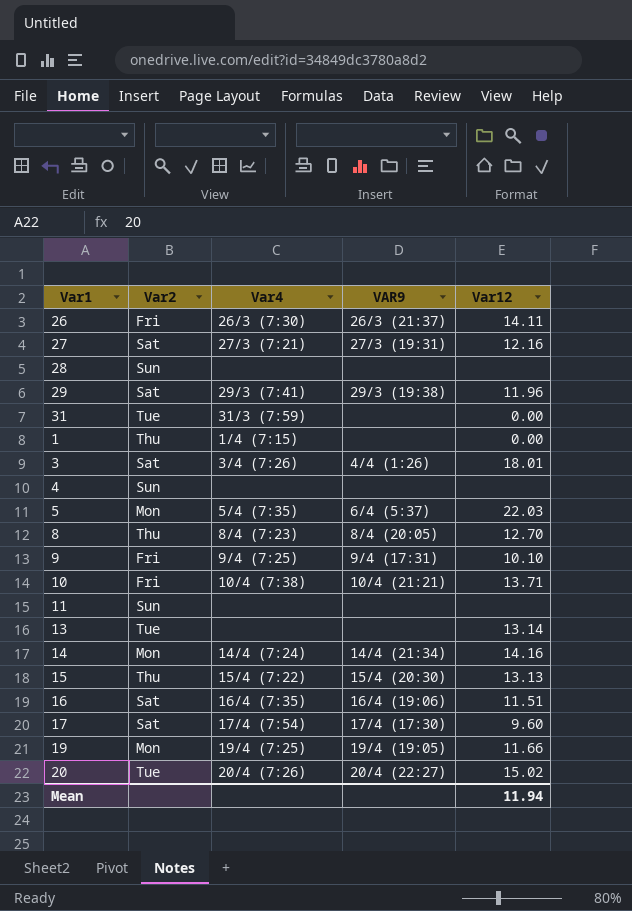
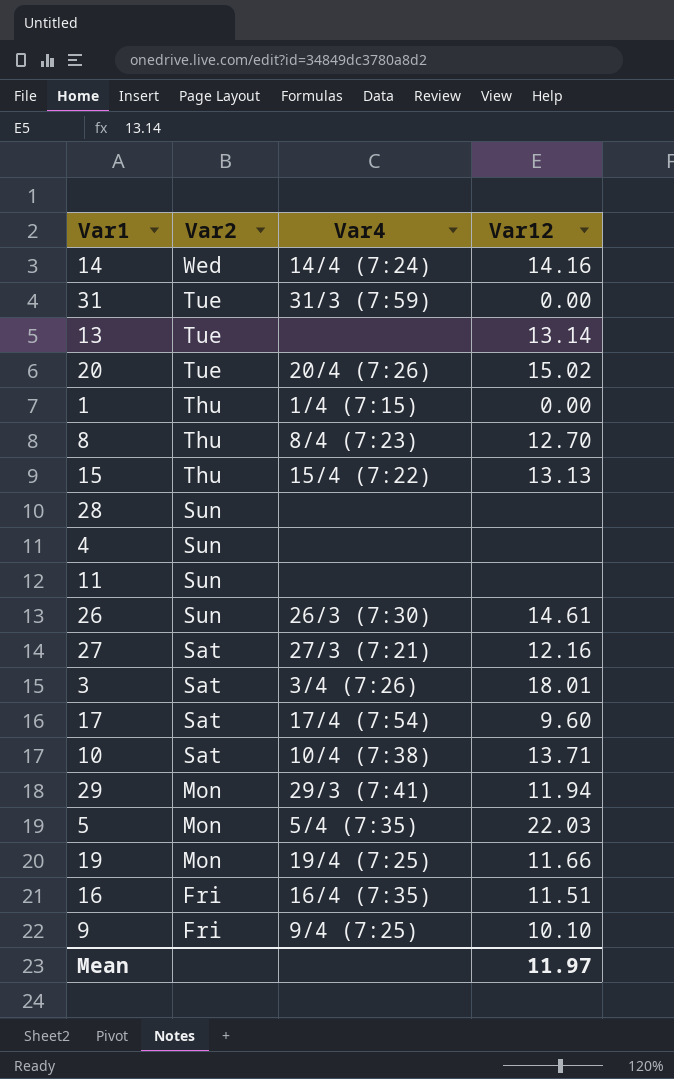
row order: none -> Var2 descending
column VAR9 | position: 4 -> none
14 | Var2: Mon -> Wed
26 | Var2: Fri -> Sun
26 | Var12: 14.11 -> 14.61
10 | Var2: Fri -> Sat
29 | Var2: Sat -> Mon
29 | Var12: 11.96 -> 11.94
16 | Var2: Sat -> Fri
Mean | Var12: 11.94 -> 11.97

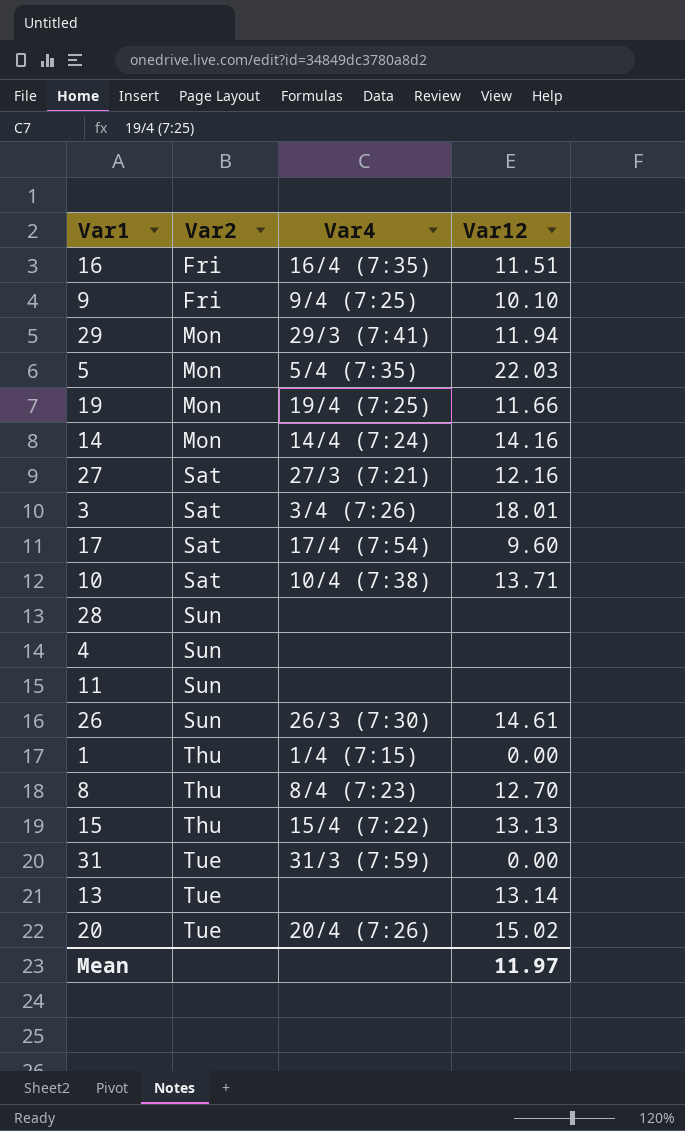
row order: Var2 descending -> Var2 ascending
14 | Var2: Wed -> Mon

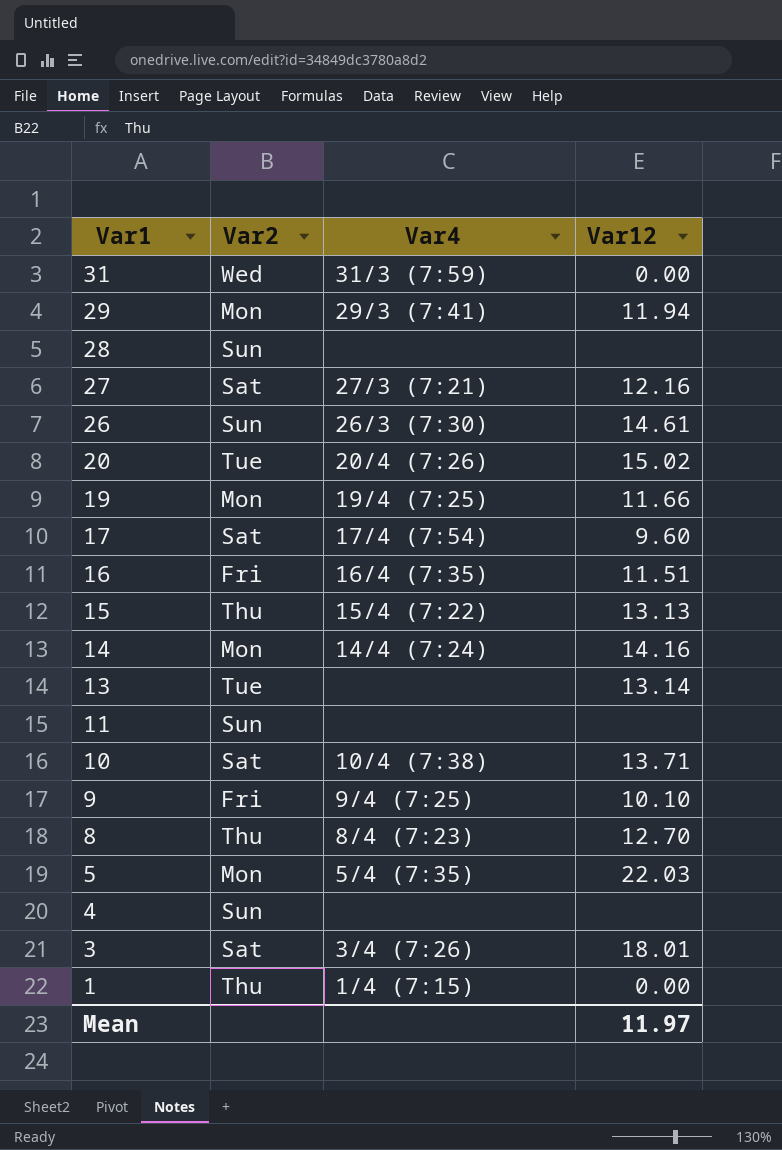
row order: Var2 ascending -> Var1 descending
31 | Var2: Tue -> Wed

